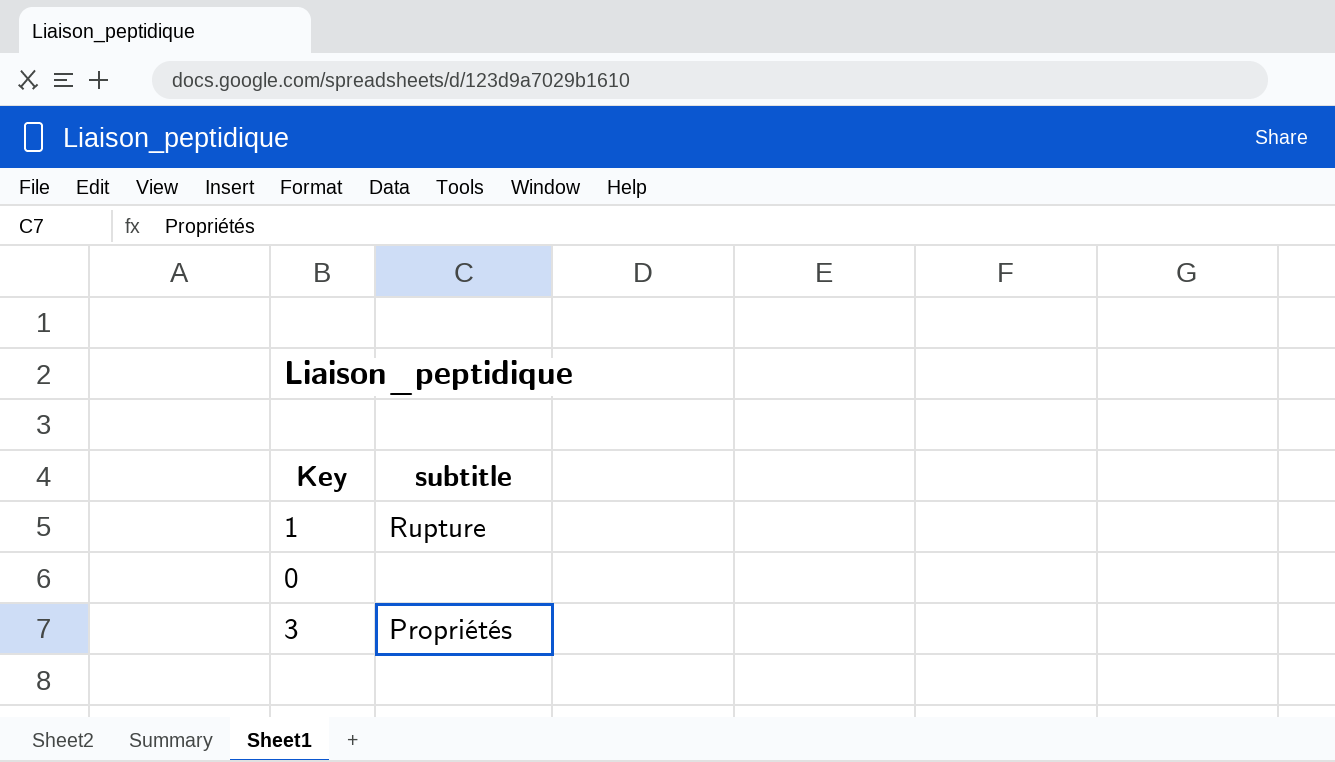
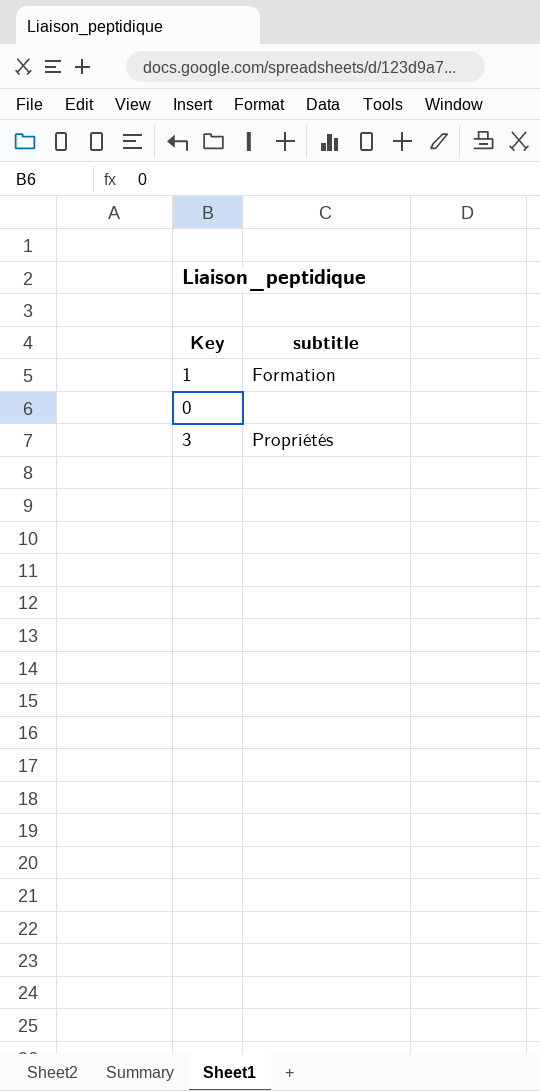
1 | subtitle: Rupture -> Formation

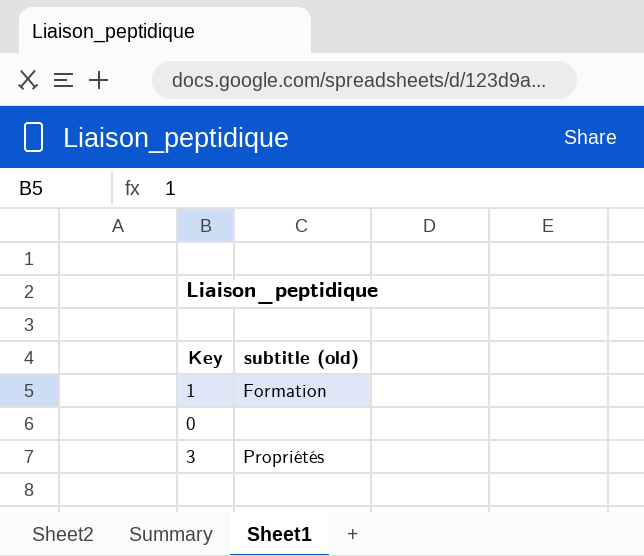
column name: subtitle -> subtitle (old)

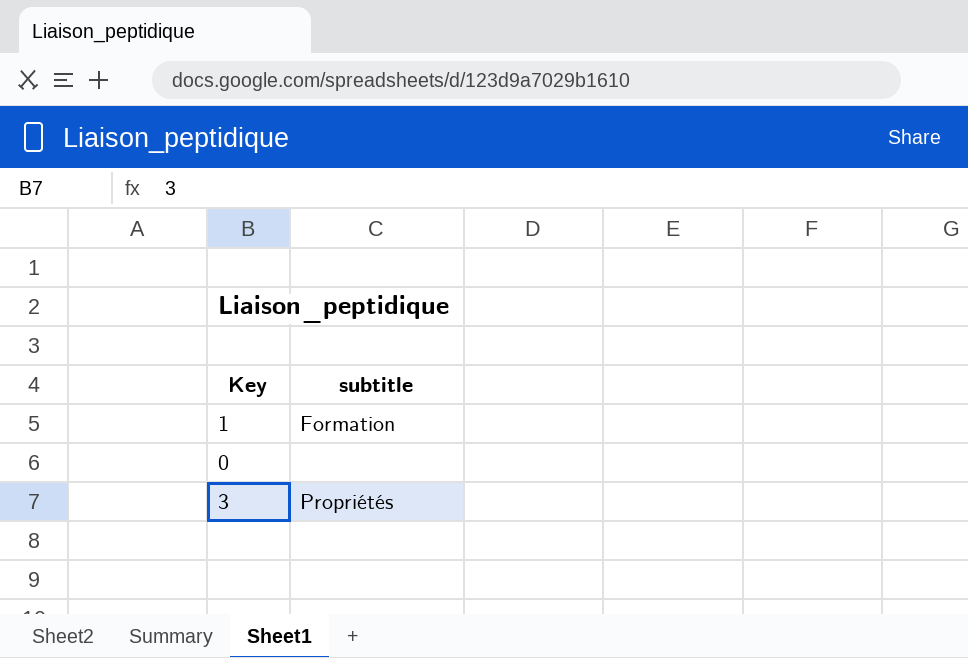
column name: subtitle (old) -> subtitle

